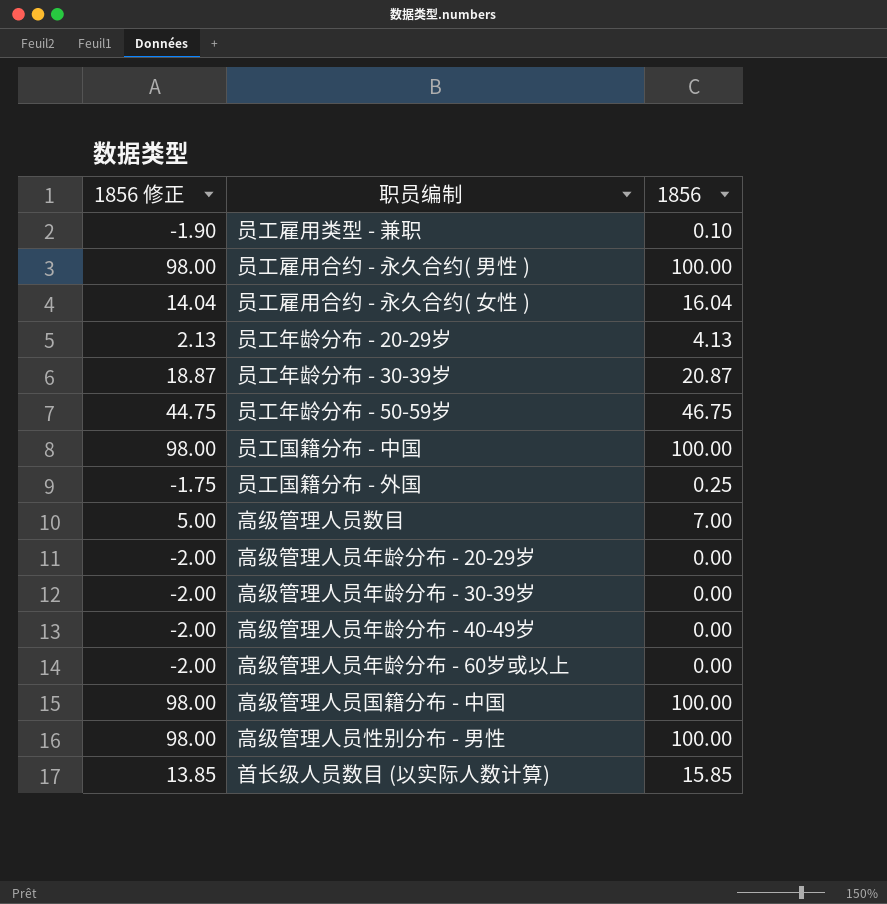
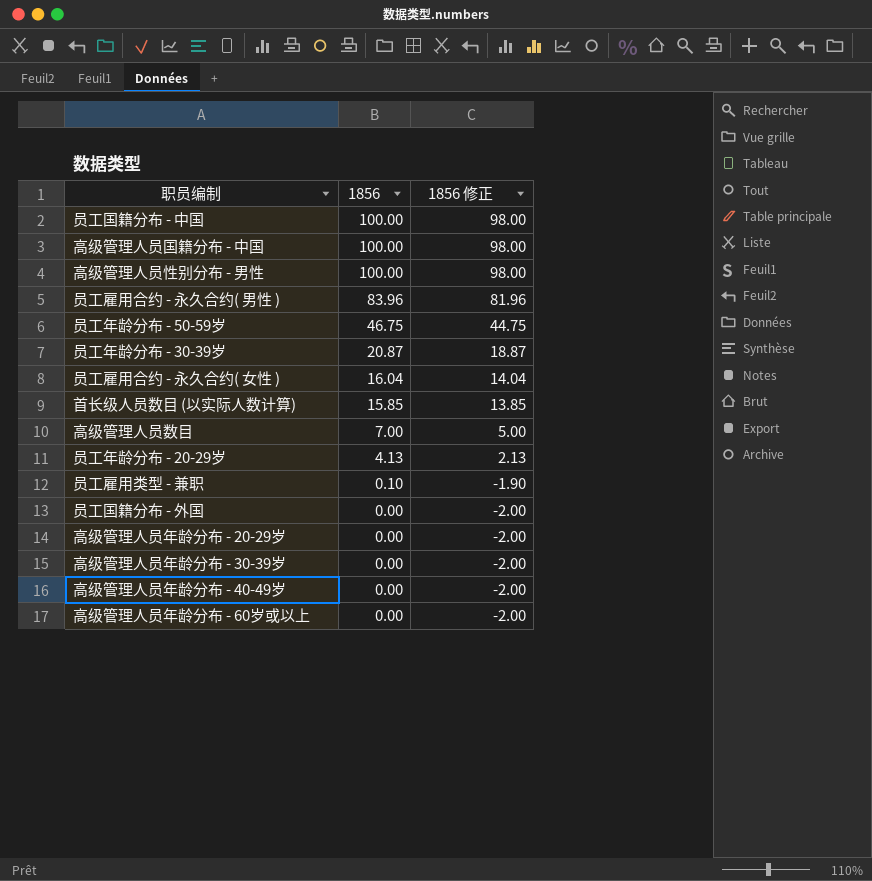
row order: none -> 1856 descending
column 1856 修正 | position: 1 -> 3
员工雇用合约 - 永久合约( 男性 ) | 1856: 100.00 -> 83.96
员工雇用合约 - 永久合约( 男性 ) | 1856 修正: 98.00 -> 81.96
员工国籍分布 - 外国 | 1856: 0.25 -> 0.00
员工国籍分布 - 外国 | 1856 修正: -1.75 -> -2.00

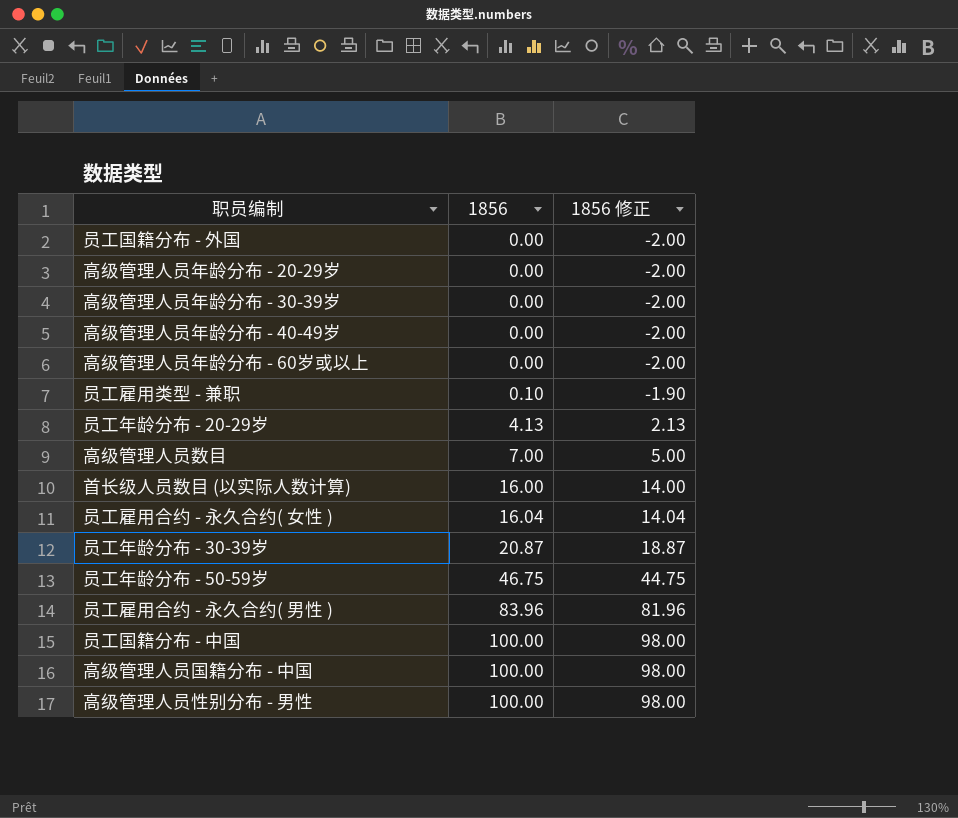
row order: 1856 descending -> 1856 ascending
首长级人员数目 (以实际人数计算) | 1856: 15.85 -> 16.00
首长级人员数目 (以实际人数计算) | 1856 修正: 13.85 -> 14.00

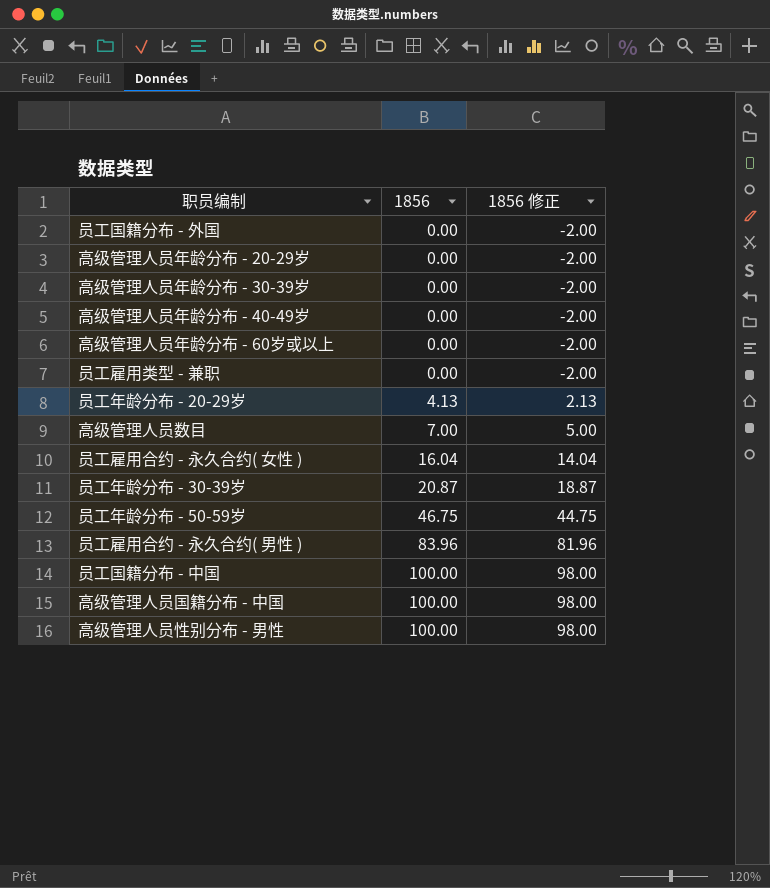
row 首长级人员数目 (以实际人数计算): 16.00 | 14.00 -> none
员工雇用类型 - 兼职 | 1856: 0.10 -> 0.00
员工雇用类型 - 兼职 | 1856 修正: -1.90 -> -2.00

